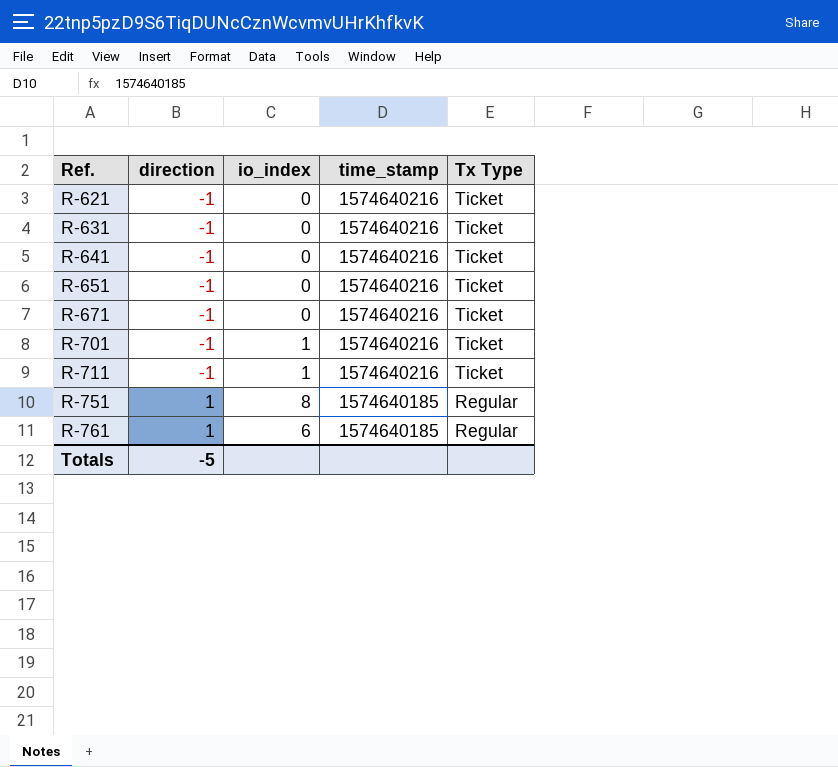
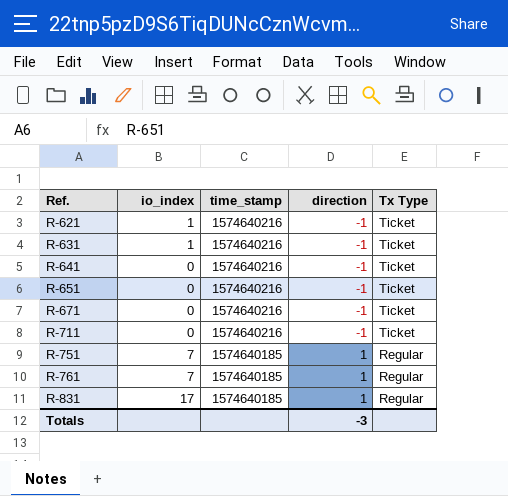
column direction | position: 2 -> 4
row R-701: -1 | 1 | 1574640216 | Ticket -> none
R-621 | io_index: 0 -> 1
R-631 | io_index: 0 -> 1
R-711 | io_index: 1 -> 0
R-751 | io_index: 8 -> 7
R-761 | io_index: 6 -> 7
row R-831: none -> 17 | 1574640185 | 1 | Regular
Totals | direction: -5 -> -3

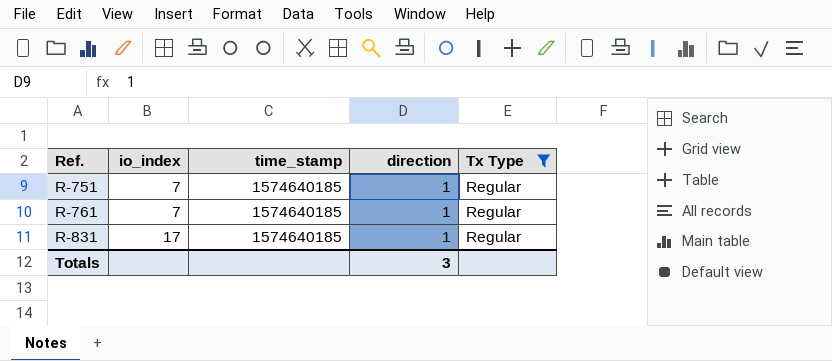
filter: none -> Tx Type = Regular
Totals | direction: -3 -> 3

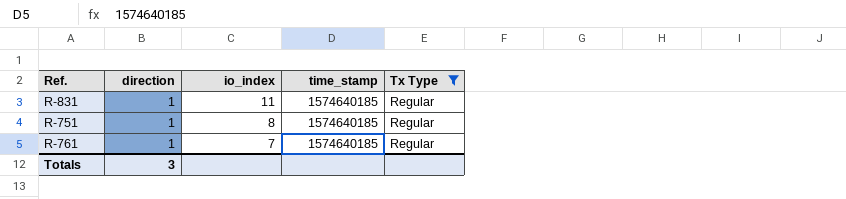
row order: Ref. ascending -> io_index descending
column direction | position: 4 -> 2
R-831 | io_index: 17 -> 11
R-751 | io_index: 7 -> 8

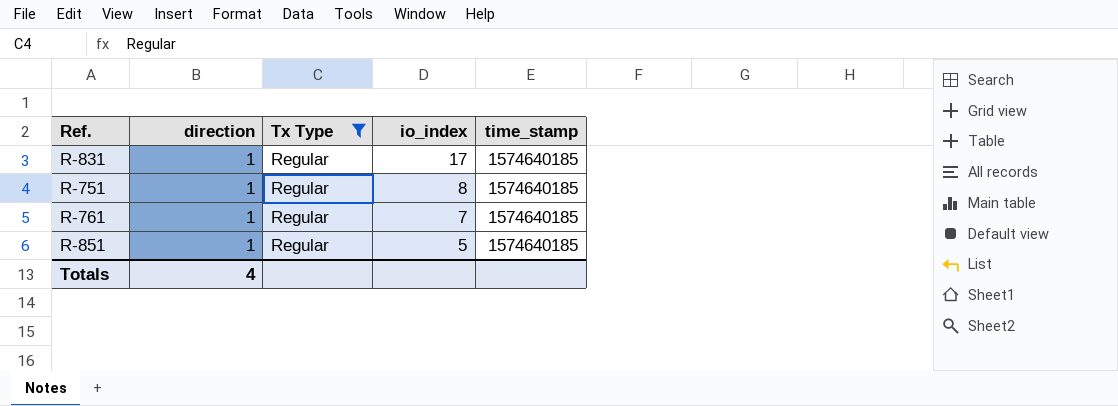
column Tx Type | position: 5 -> 3
R-831 | io_index: 11 -> 17
row R-851: none -> 1 | Regular | 5 | 1574640185
Totals | direction: 3 -> 4

